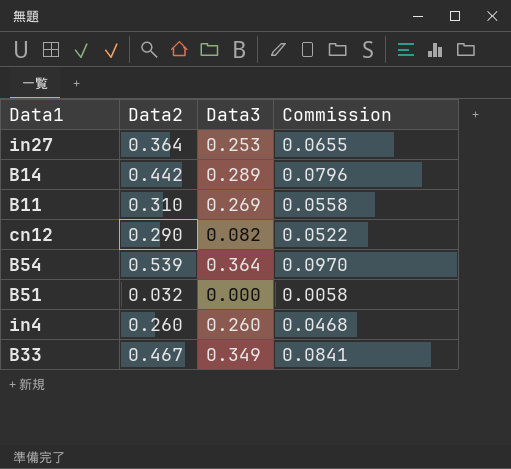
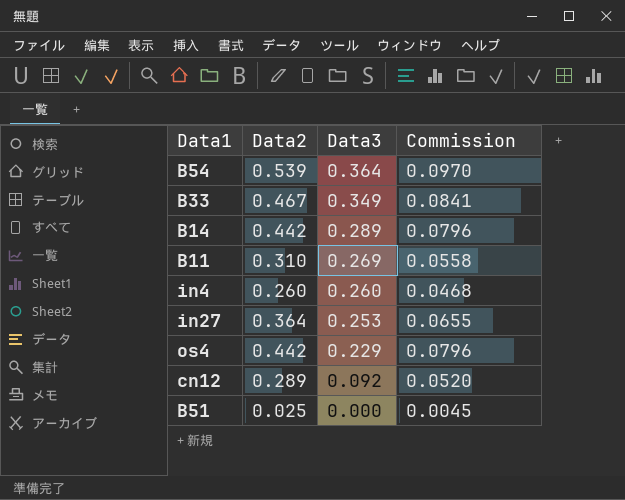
row order: none -> Data3 descending
row os4: none -> 0.442 | 0.229 | 0.0796
cn12 | Data2: 0.290 -> 0.289
cn12 | Data3: 0.082 -> 0.092
cn12 | Commission: 0.0522 -> 0.0520
B51 | Data2: 0.032 -> 0.025
B51 | Commission: 0.0058 -> 0.0045

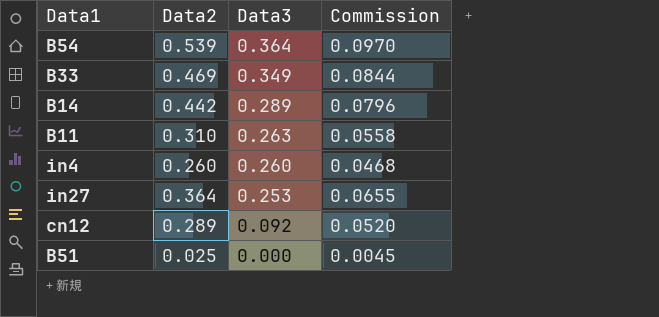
row os4: 0.442 | 0.229 | 0.0796 -> none
B33 | Data2: 0.467 -> 0.469
B33 | Commission: 0.0841 -> 0.0844
B11 | Data3: 0.269 -> 0.263

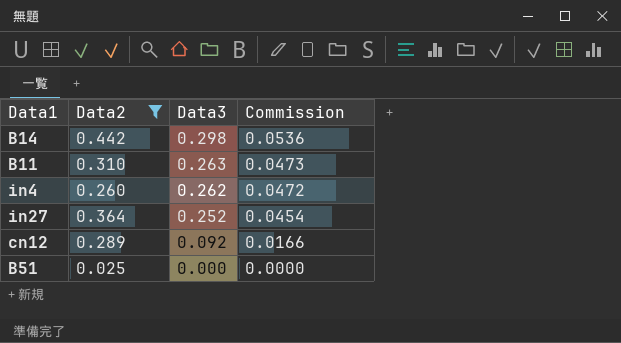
filter: none -> Data2 <= 0.442
column Commission | formula: [Data2] * 0.18 -> [Data3] * 0.18
B14 | Data3: 0.289 -> 0.298
in4 | Data3: 0.260 -> 0.262
in27 | Data3: 0.253 -> 0.252

